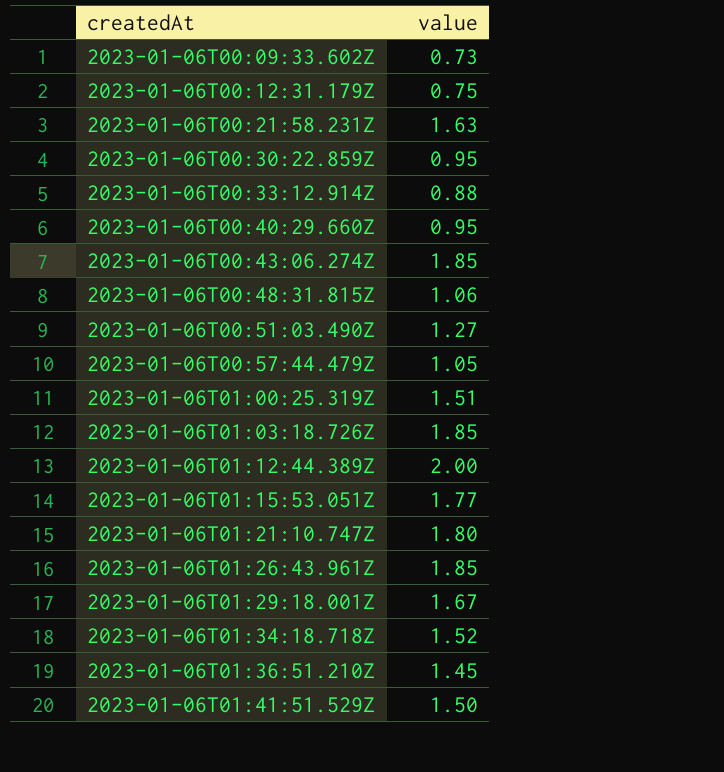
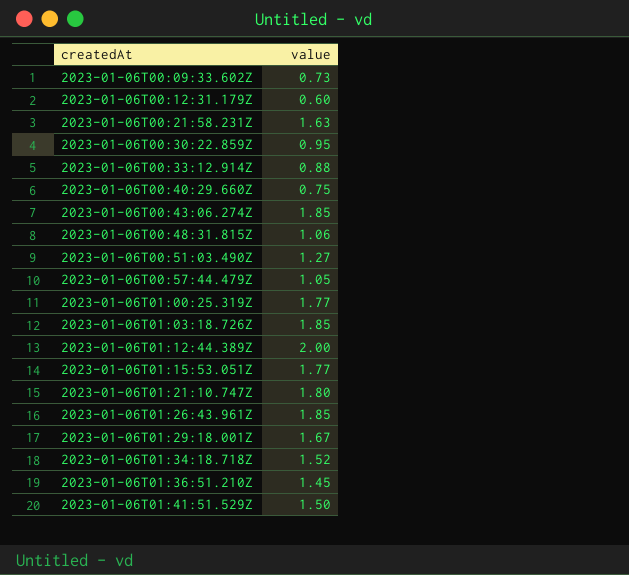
2023-01-06T00:12:31.179Z | value: 0.75 -> 0.60
2023-01-06T00:40:29.660Z | value: 0.95 -> 0.75
2023-01-06T01:00:25.319Z | value: 1.51 -> 1.77

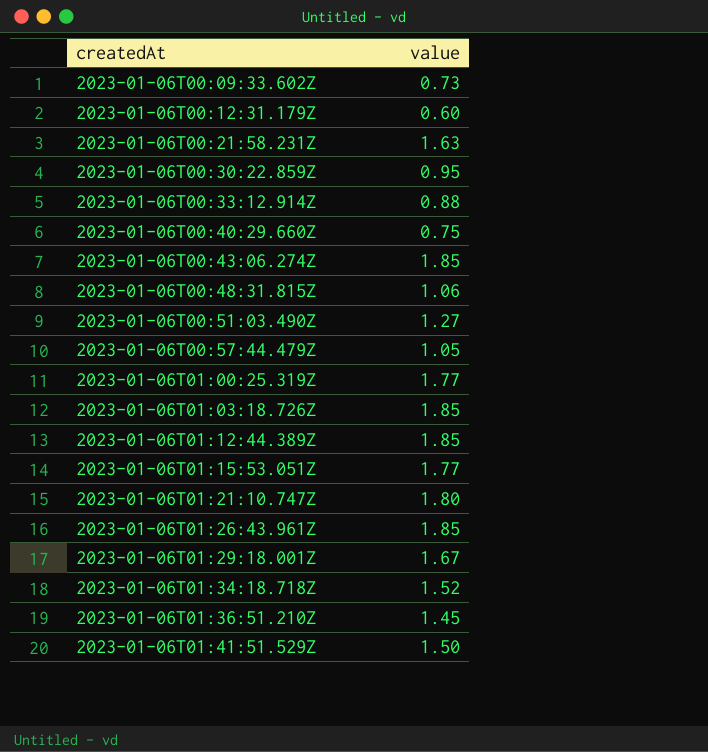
2023-01-06T01:12:44.389Z | value: 2.00 -> 1.85

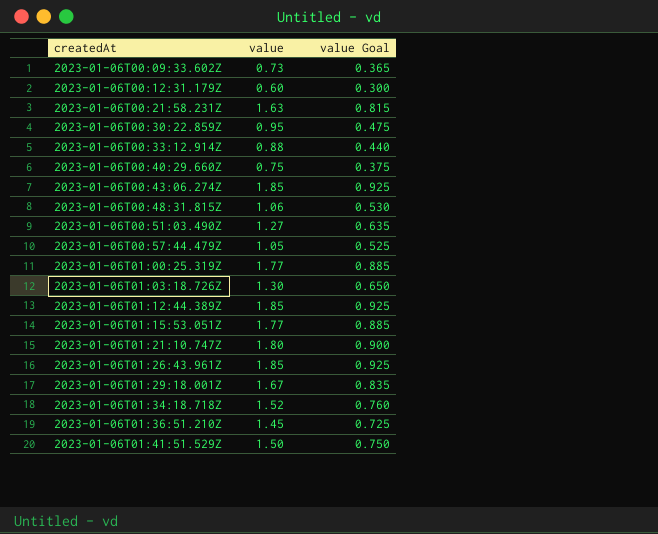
column value Goal | formula: none -> [value] * 0.5
2023-01-06T01:03:18.726Z | value: 1.85 -> 1.30

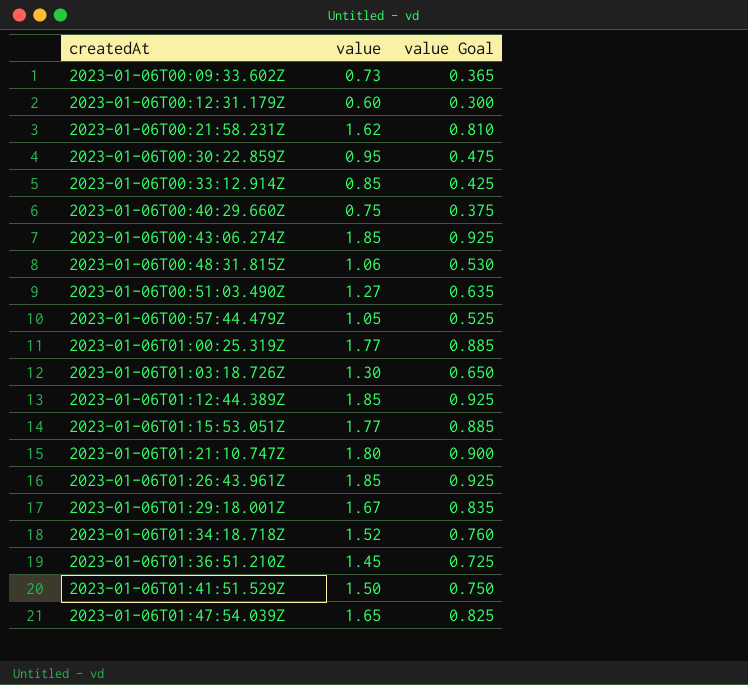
2023-01-06T00:21:58.231Z | value: 1.63 -> 1.62
2023-01-06T00:21:58.231Z | value Goal: 0.815 -> 0.810
2023-01-06T00:33:12.914Z | value: 0.88 -> 0.85
2023-01-06T00:33:12.914Z | value Goal: 0.440 -> 0.425
row 2023-01-06T01:47:54.039Z: none -> 1.65 | 0.825

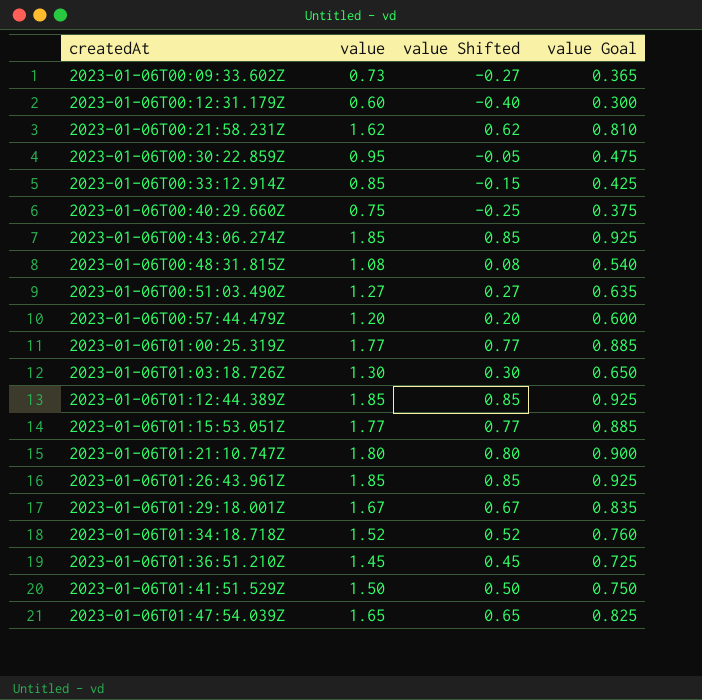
column value Shifted | formula: none -> [value] - 1
2023-01-06T00:48:31.815Z | value: 1.06 -> 1.08
2023-01-06T00:48:31.815Z | value Goal: 0.530 -> 0.540
2023-01-06T00:57:44.479Z | value: 1.05 -> 1.20
2023-01-06T00:57:44.479Z | value Goal: 0.525 -> 0.600

